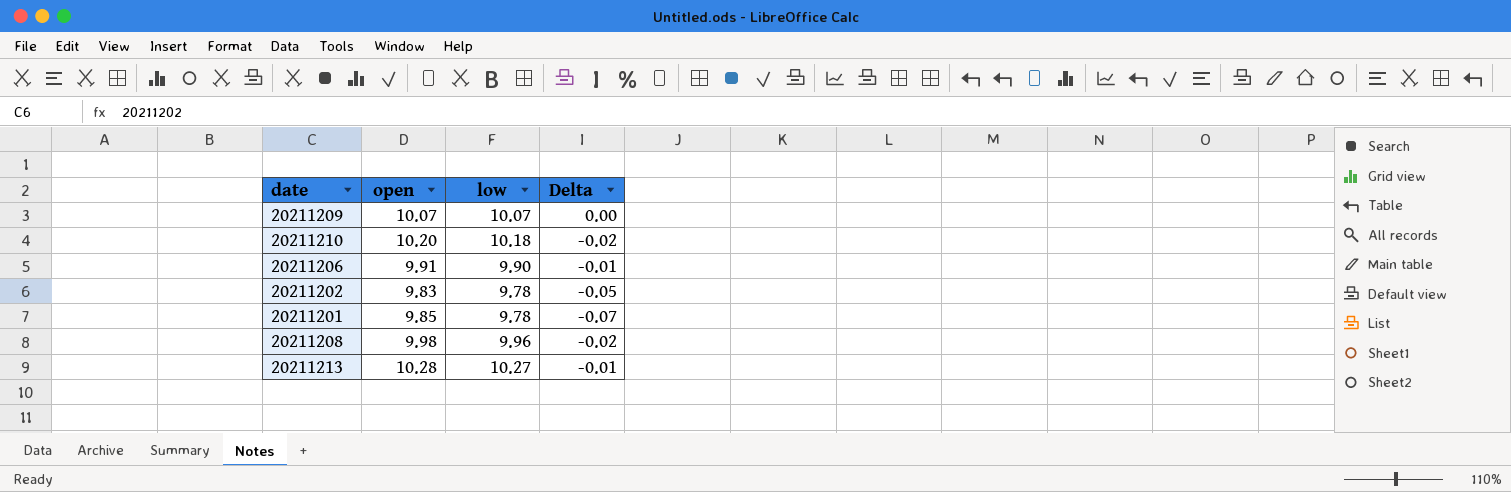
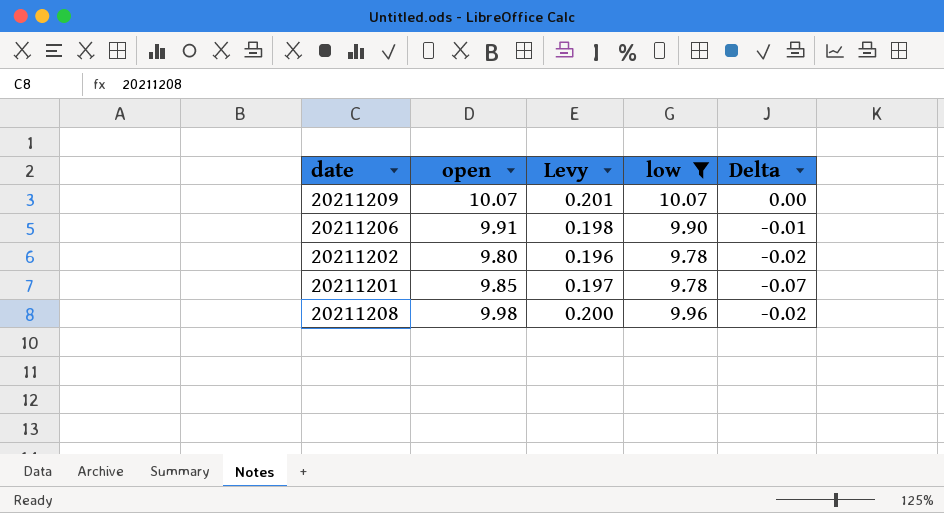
filter: none -> low <= 10.07
column Levy | formula: none -> [open] * 0.02
20211202 | open: 9.83 -> 9.80
20211202 | Delta: -0.05 -> -0.02

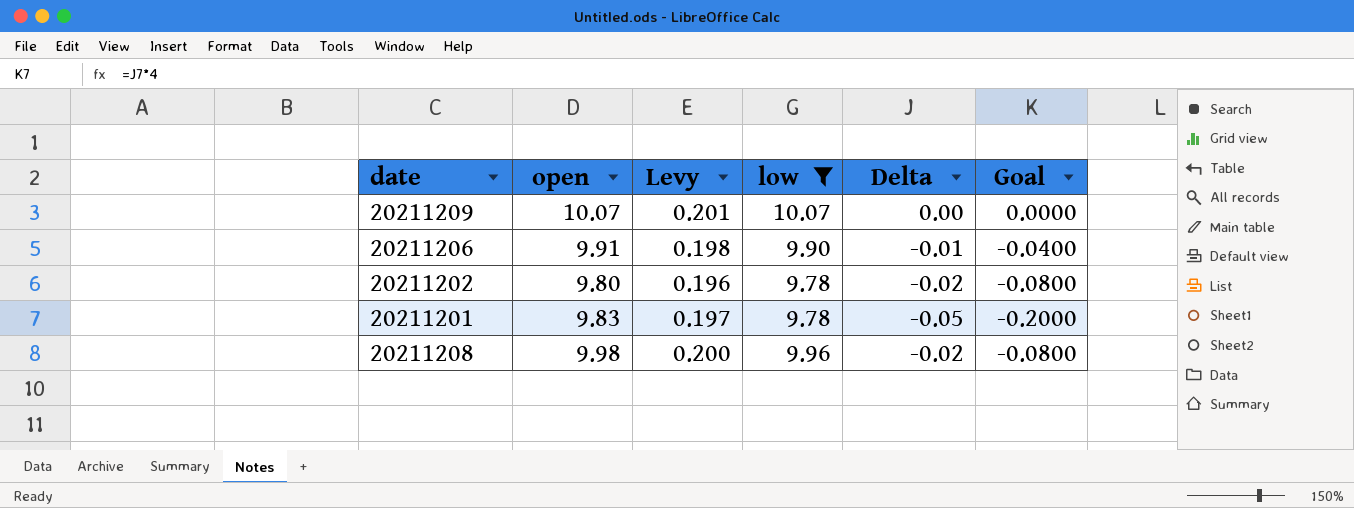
column Goal | formula: none -> [Delta] * 4
20211201 | open: 9.85 -> 9.83
20211201 | Delta: -0.07 -> -0.05

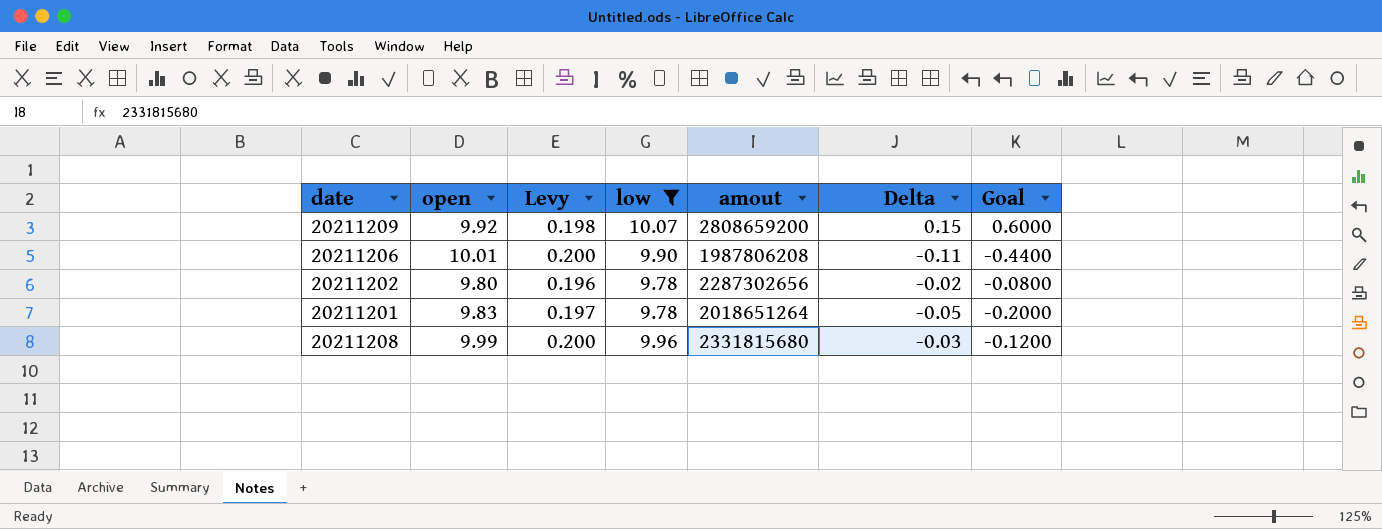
column amout | position: none -> 5
20211209 | open: 10.07 -> 9.92
20211209 | Levy: 0.201 -> 0.198
20211209 | Delta: 0.00 -> 0.15
20211209 | Goal: 0.0000 -> 0.6000
20211206 | open: 9.91 -> 10.01
20211206 | Levy: 0.198 -> 0.200
20211206 | Delta: -0.01 -> -0.11
20211206 | Goal: -0.0400 -> -0.4400
20211208 | open: 9.98 -> 9.99
20211208 | Delta: -0.02 -> -0.03
20211208 | Goal: -0.0800 -> -0.1200

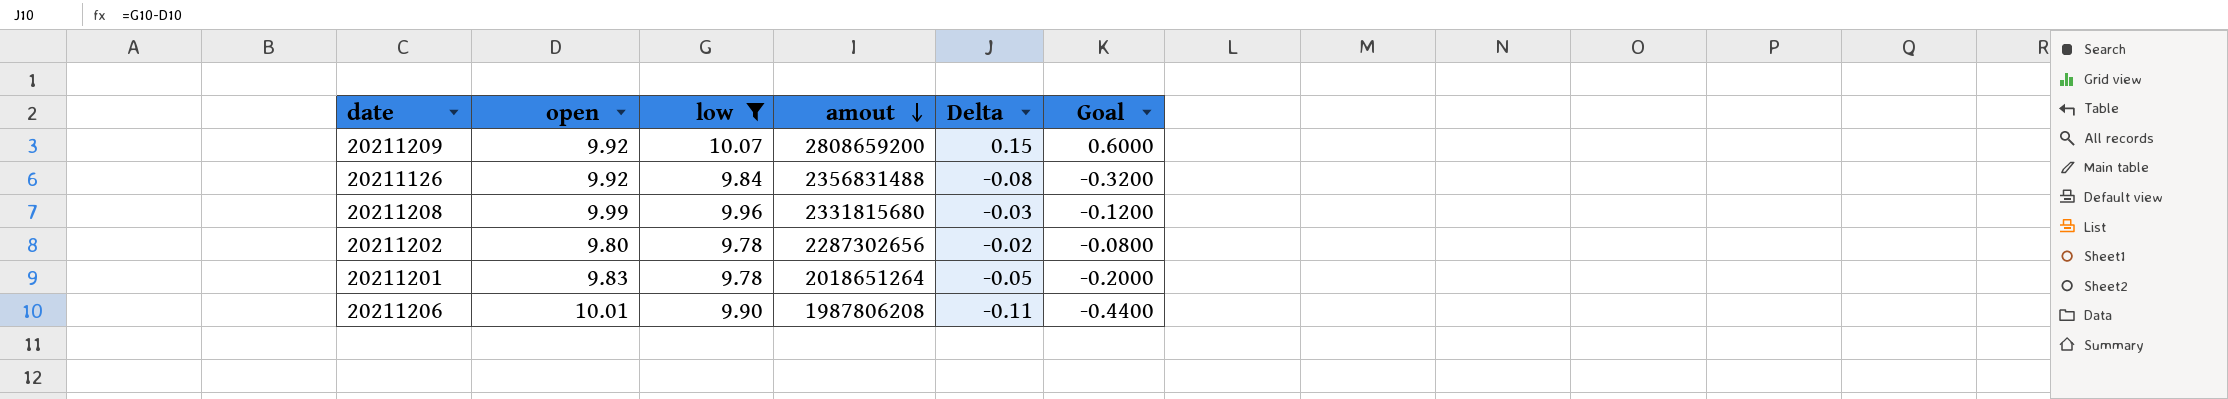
row order: none -> amout descending
column Levy | formula: [open] * 0.02 -> none
row 20211126: none -> 9.92 | 9.84 | 2356831488 | -0.08 | -0.3200

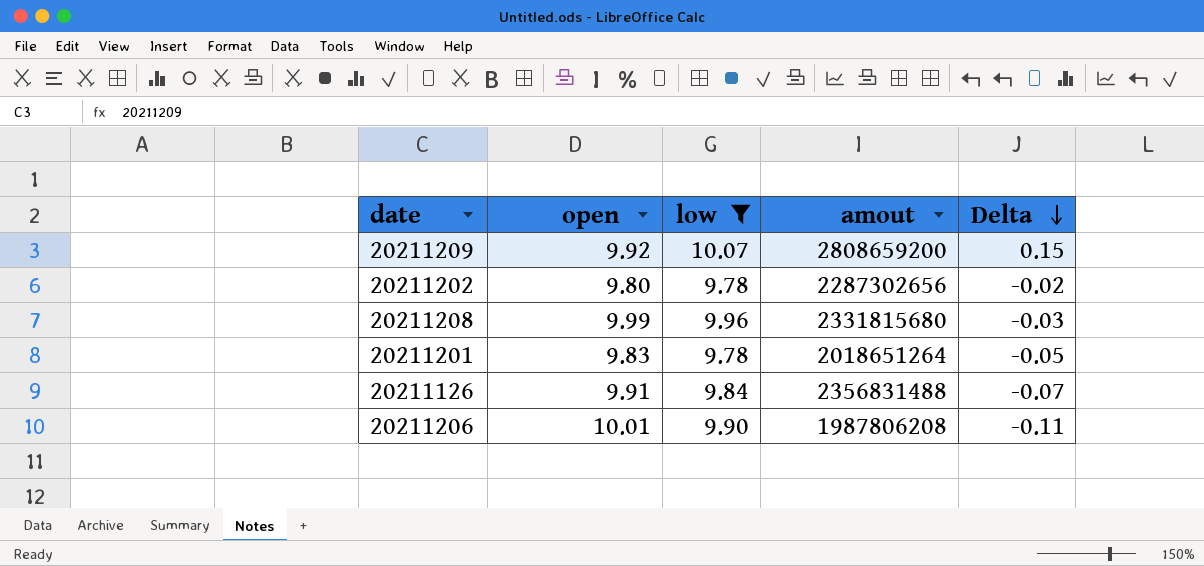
row order: amout descending -> Delta descending
column Goal | formula: [Delta] * 4 -> none
20211126 | open: 9.92 -> 9.91
20211126 | Delta: -0.08 -> -0.07

